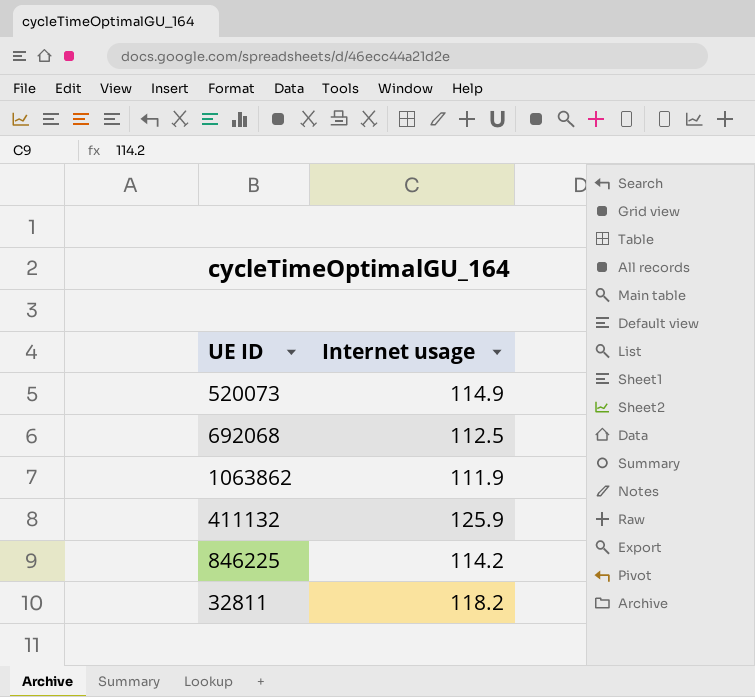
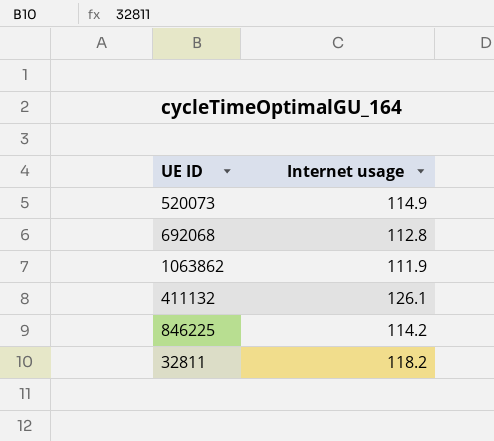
692068 | Internet usage: 112.5 -> 112.8
411132 | Internet usage: 125.9 -> 126.1

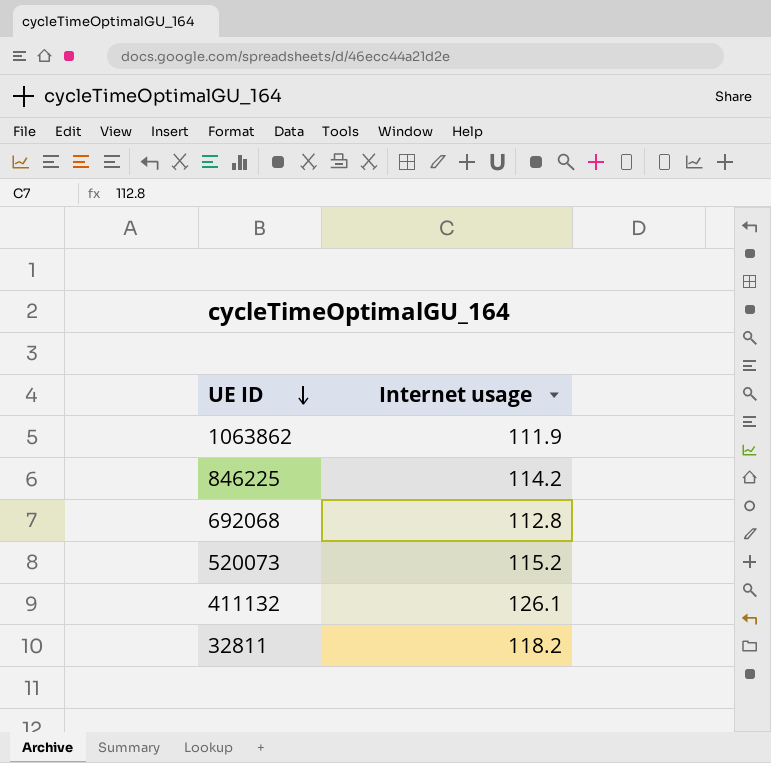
row order: none -> UE ID descending
520073 | Internet usage: 114.9 -> 115.2

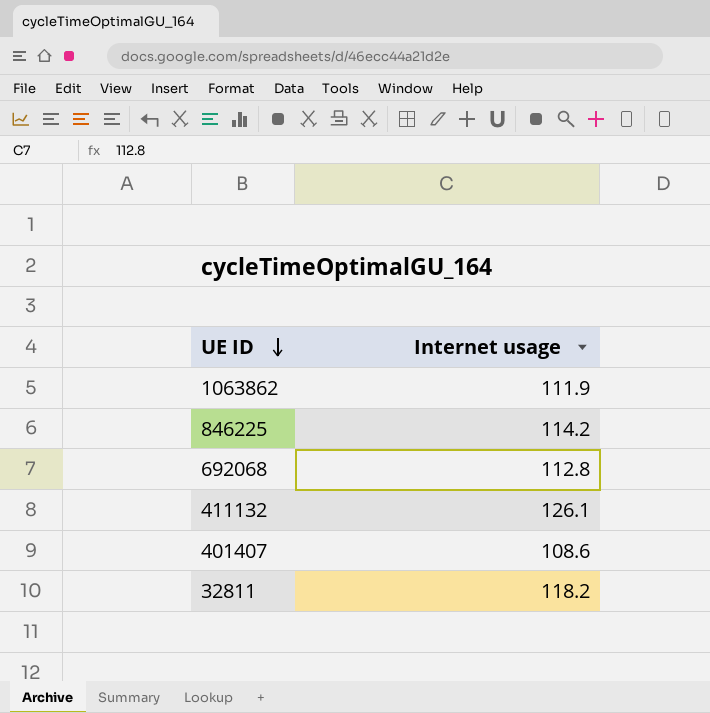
row 520073: 115.2 -> none
row 401407: none -> 108.6

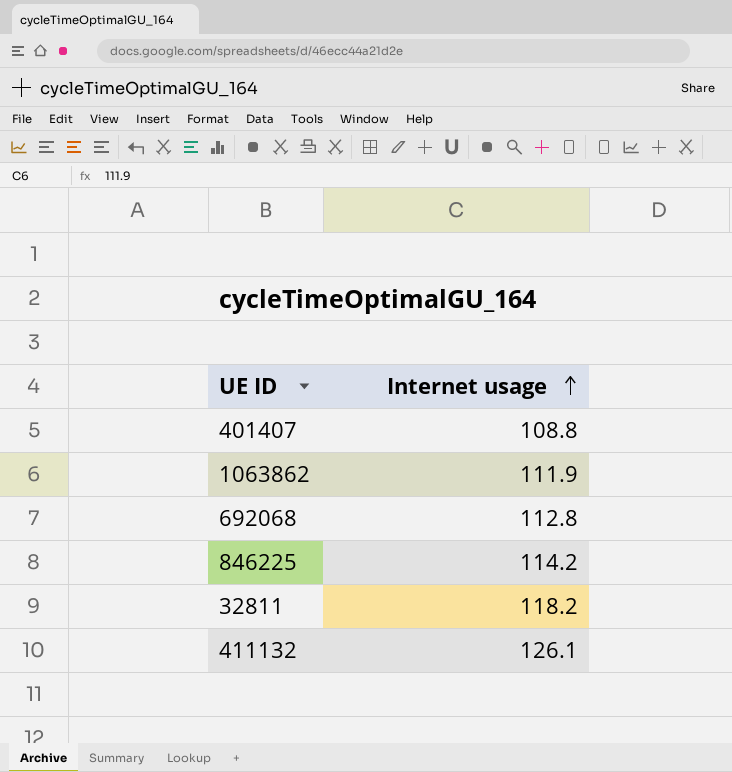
row order: UE ID descending -> Internet usage ascending
401407 | Internet usage: 108.6 -> 108.8

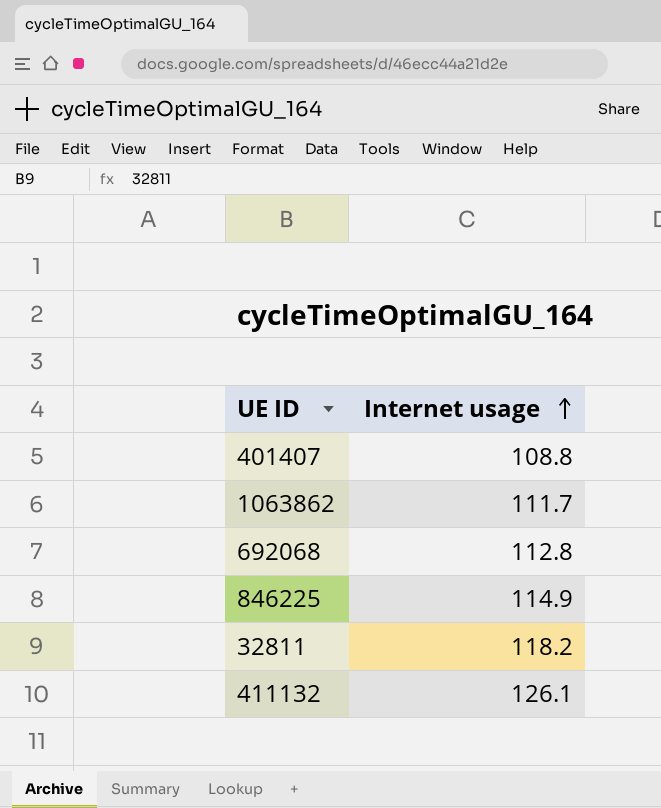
1063862 | Internet usage: 111.9 -> 111.7
846225 | Internet usage: 114.2 -> 114.9

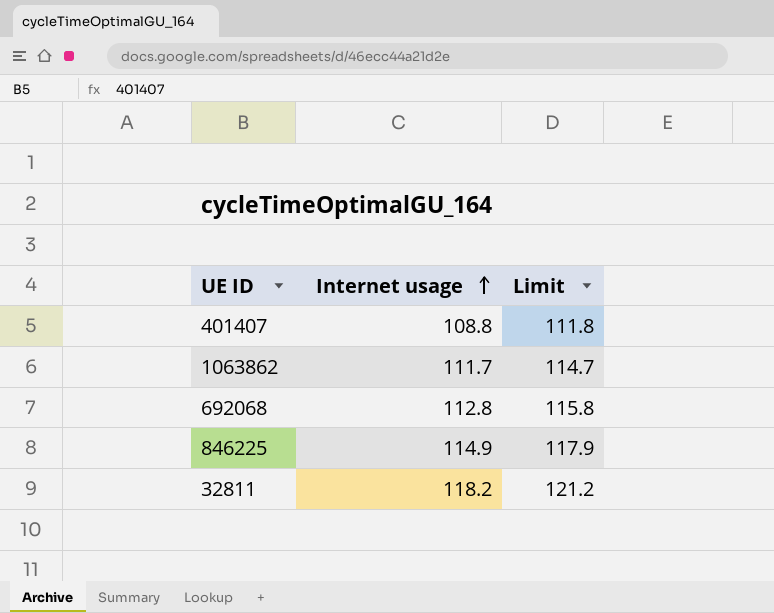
column Limit | formula: none -> [Internet usage] + 3
row 411132: 126.1 -> none

